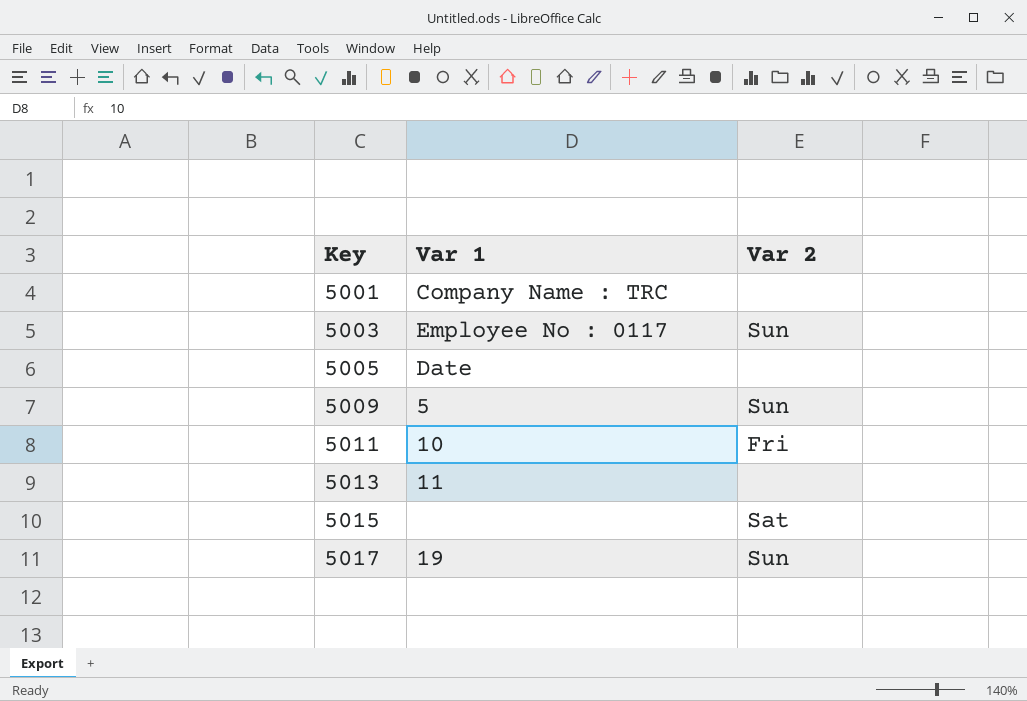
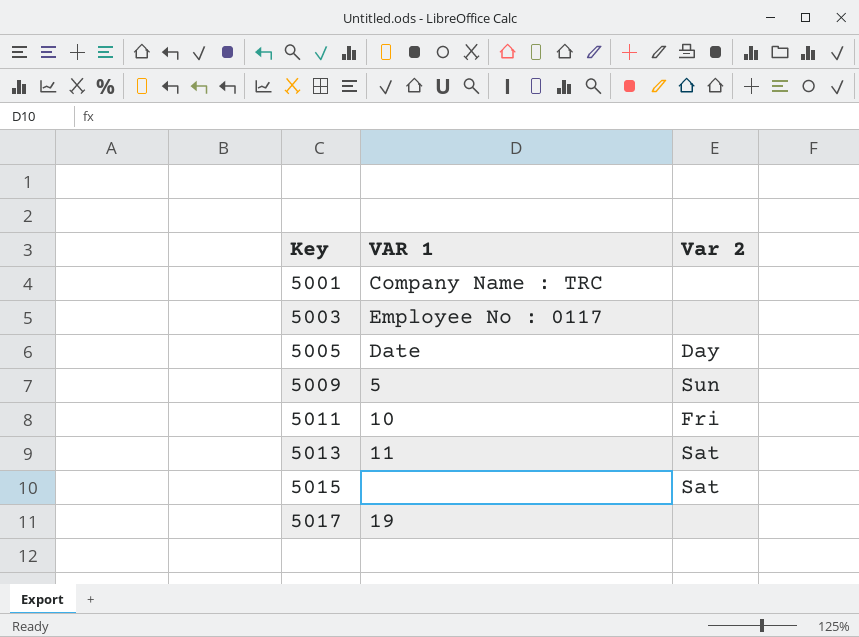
column name: Var 1 -> VAR 1
5003 | Var 2: Sun -> none
5005 | Var 2: none -> Day
5013 | Var 2: none -> Sat
5017 | Var 2: Sun -> none

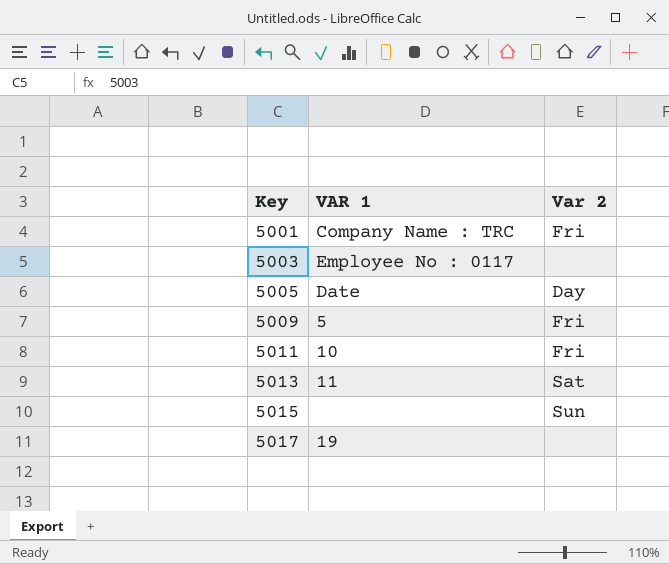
5001 | Var 2: none -> Fri
5009 | Var 2: Sun -> Fri
5015 | Var 2: Sat -> Sun

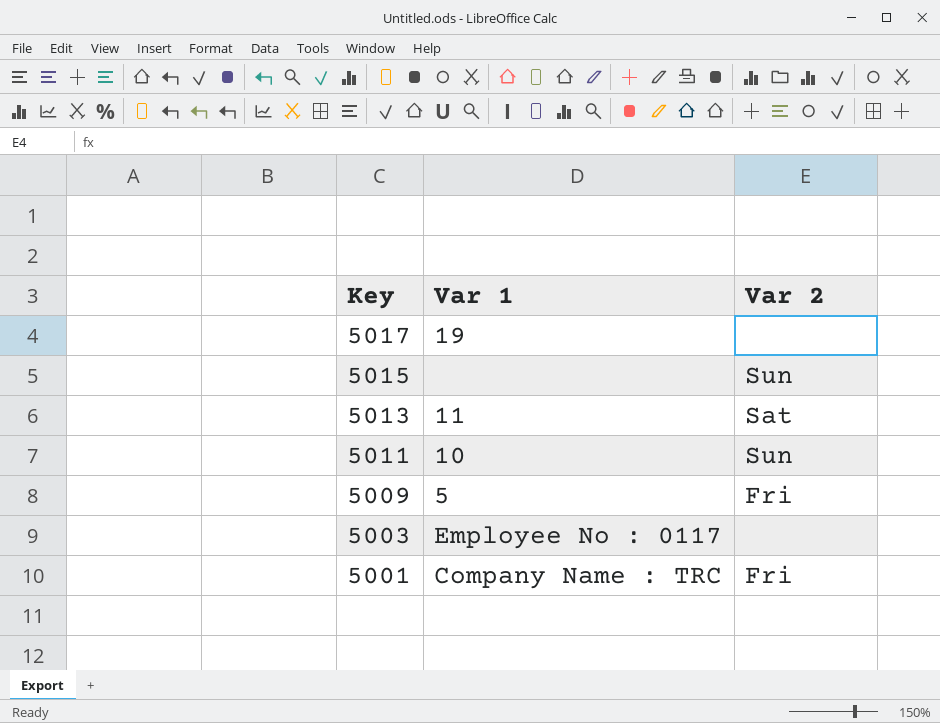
row order: Key ascending -> Key descending
column name: VAR 1 -> Var 1
row 5005: Date | Day -> none
5011 | Var 2: Fri -> Sun

